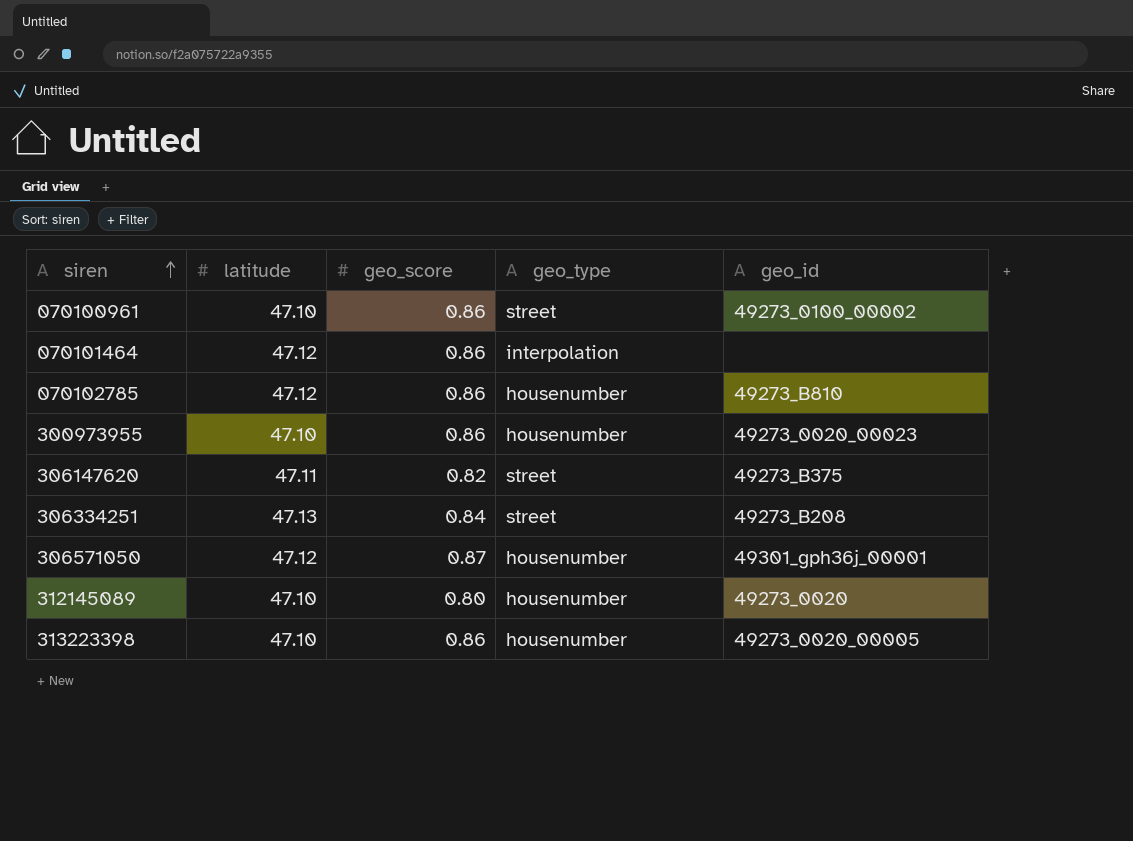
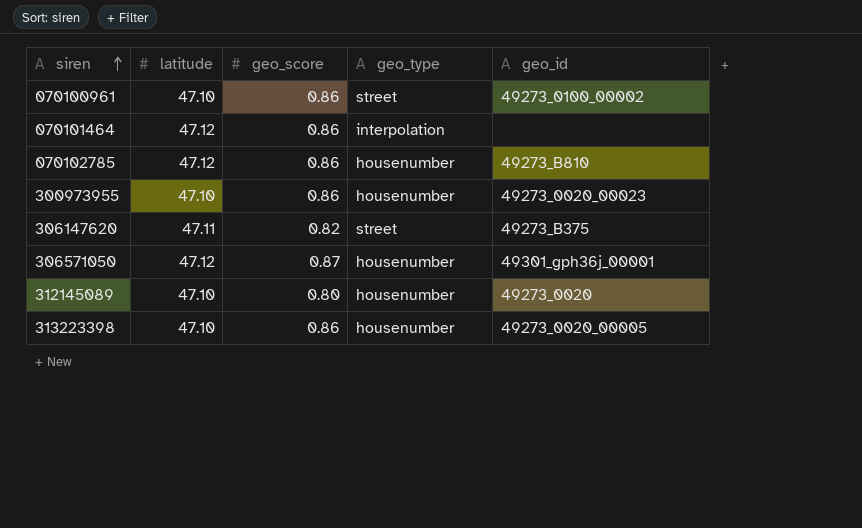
row 306334251: 47.13 | 0.84 | street | 49273_B208 -> none

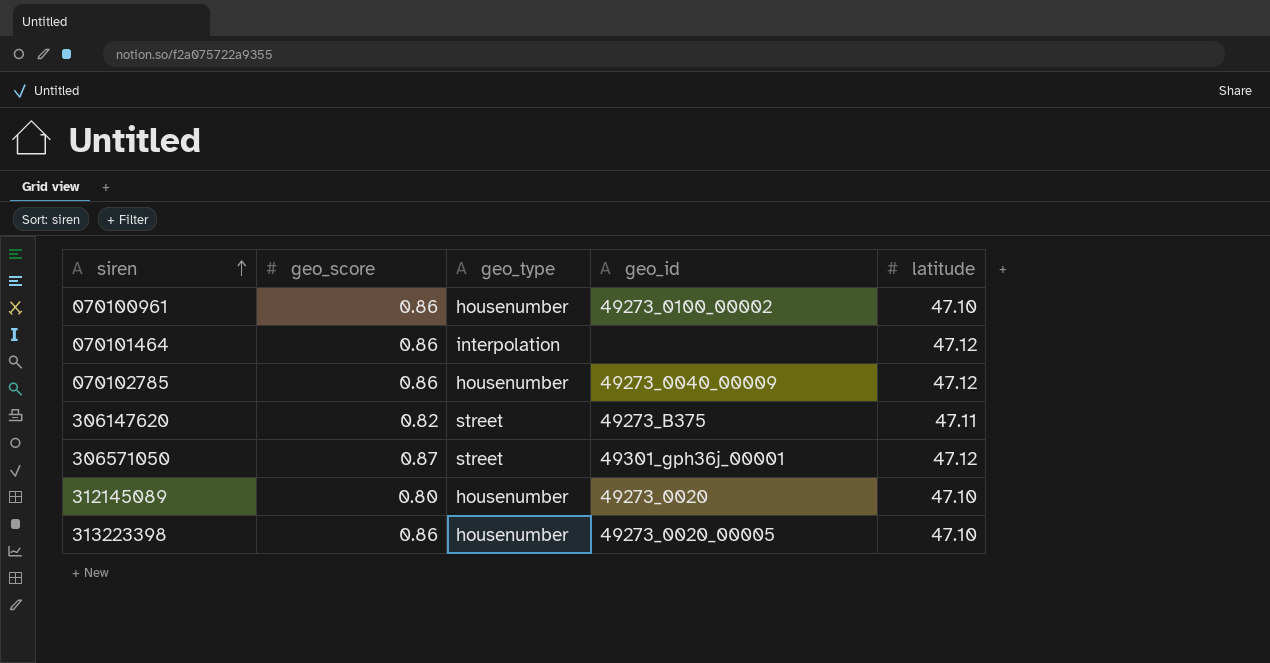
column latitude | position: 2 -> 5
row 300973955: 47.10 | 0.86 | housenumber | 49273_0020_00023 -> none
070100961 | geo_type: street -> housenumber
070102785 | geo_id: 49273_B810 -> 49273_0040_00009
306571050 | geo_type: housenumber -> street

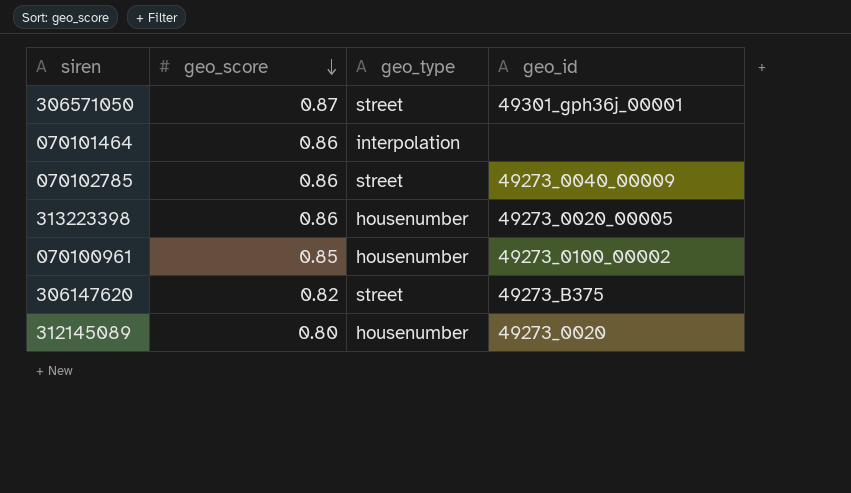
row order: siren ascending -> geo_score descending
column latitude | position: 5 -> none
070102785 | geo_type: housenumber -> street
070100961 | geo_score: 0.86 -> 0.85

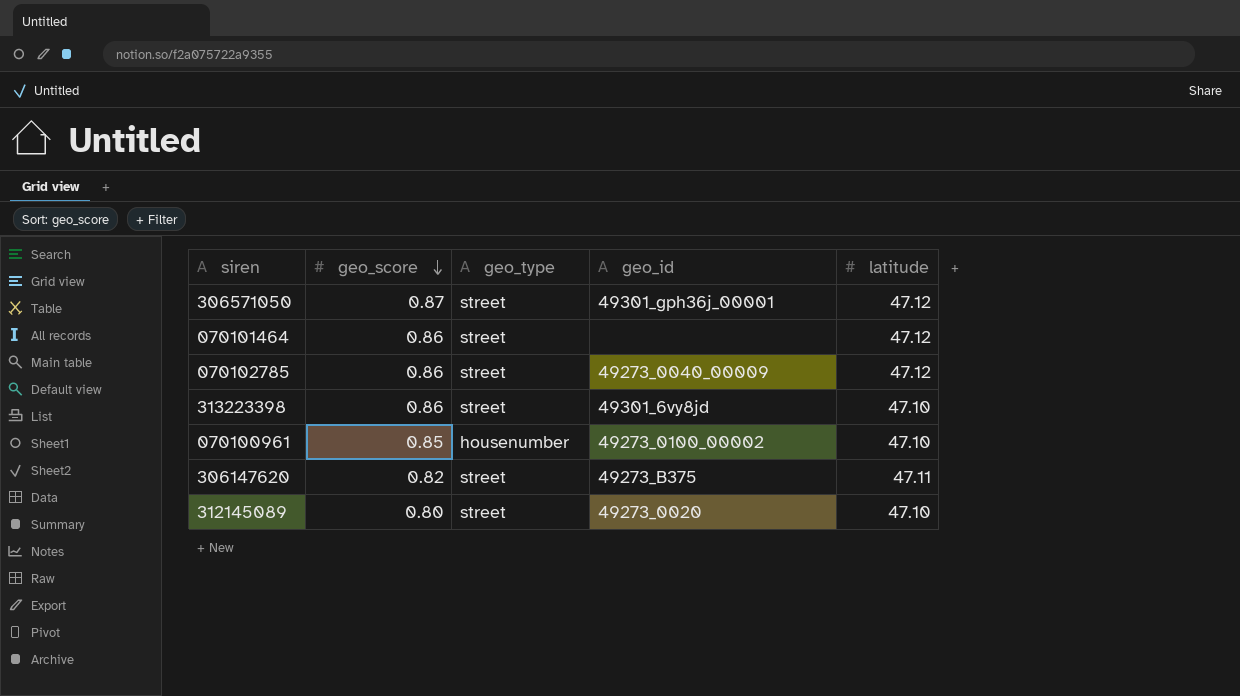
column latitude | position: none -> 5
070101464 | geo_type: interpolation -> street
313223398 | geo_type: housenumber -> street
313223398 | geo_id: 49273_0020_00005 -> 49301_6vy8jd
312145089 | geo_type: housenumber -> street

